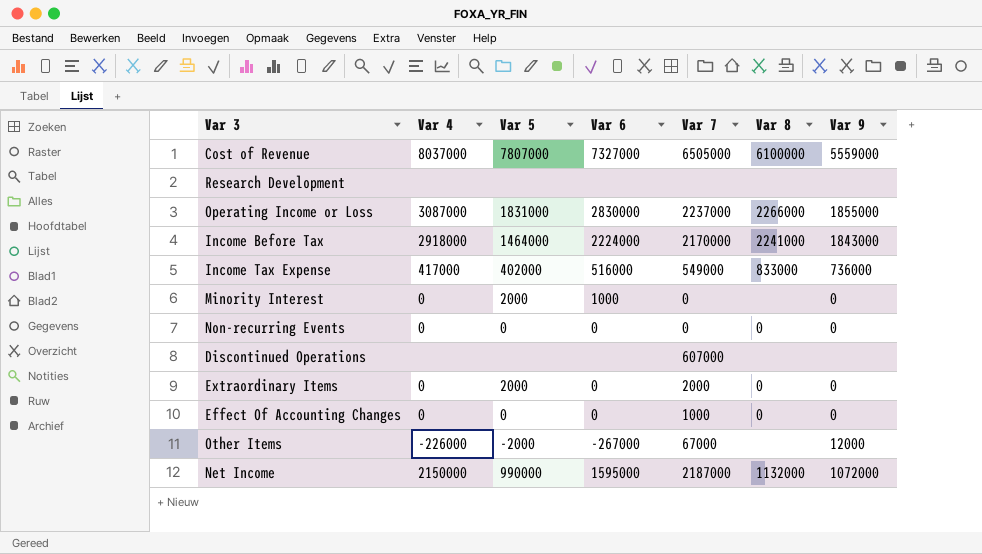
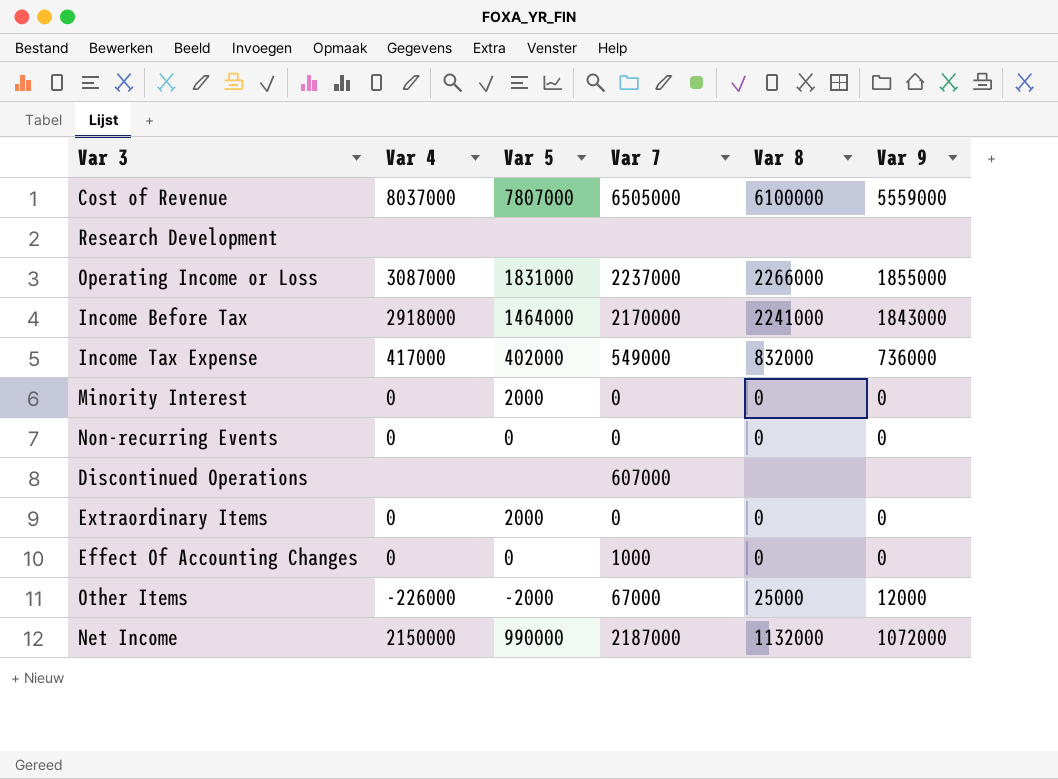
column Var 6 | position: 4 -> none
Income Tax Expense | Var 8: 833000 -> 832000
Minority Interest | Var 8: none -> 0
Extraordinary Items | Var 7: 2000 -> 0
Other Items | Var 8: none -> 25000

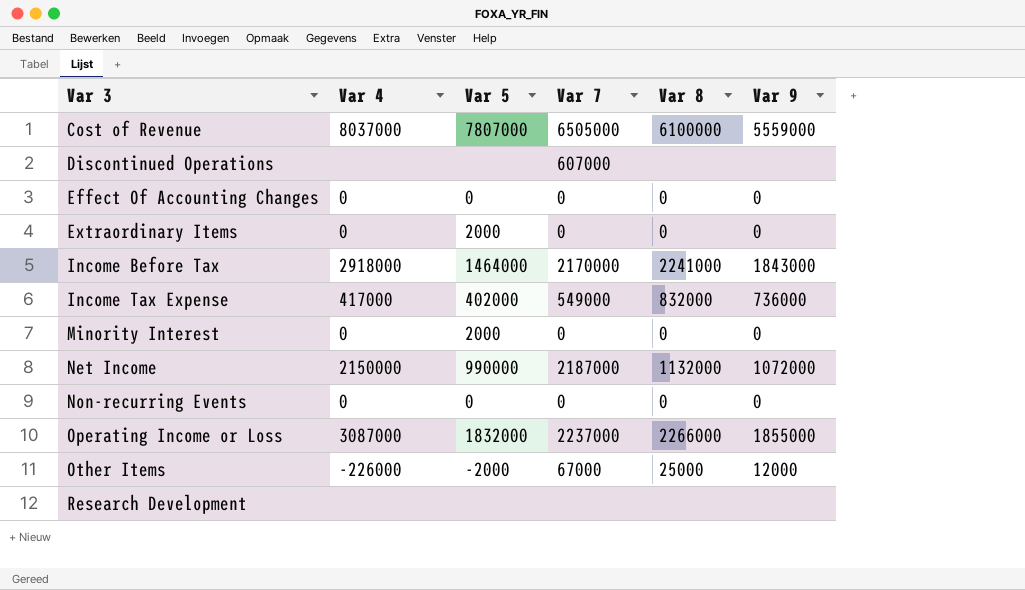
row order: none -> Var 3 ascending
Effect Of Accounting Changes | Var 7: 1000 -> 0
Operating Income or Loss | Var 5: 1831000 -> 1832000

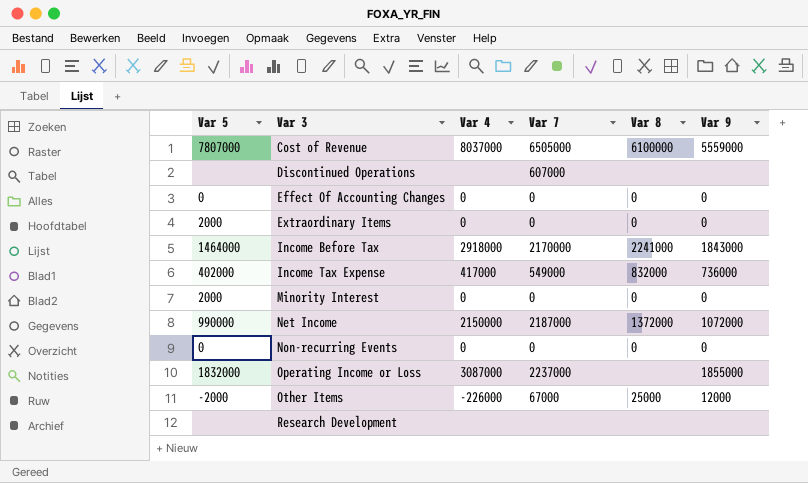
column Var 5 | position: 3 -> 1
Net Income | Var 8: 1132000 -> 1372000
Operating Income or Loss | Var 8: 2266000 -> none

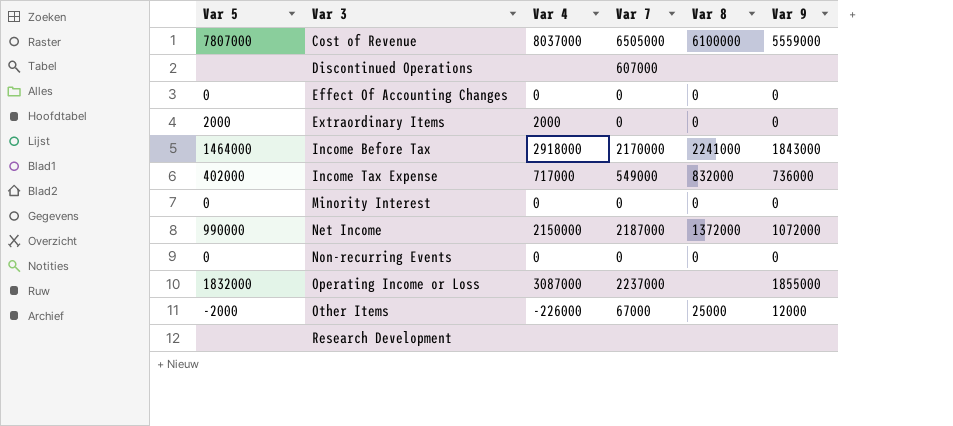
Extraordinary Items | Var 4: 0 -> 2000
Income Tax Expense | Var 4: 417000 -> 717000
Minority Interest | Var 5: 2000 -> 0

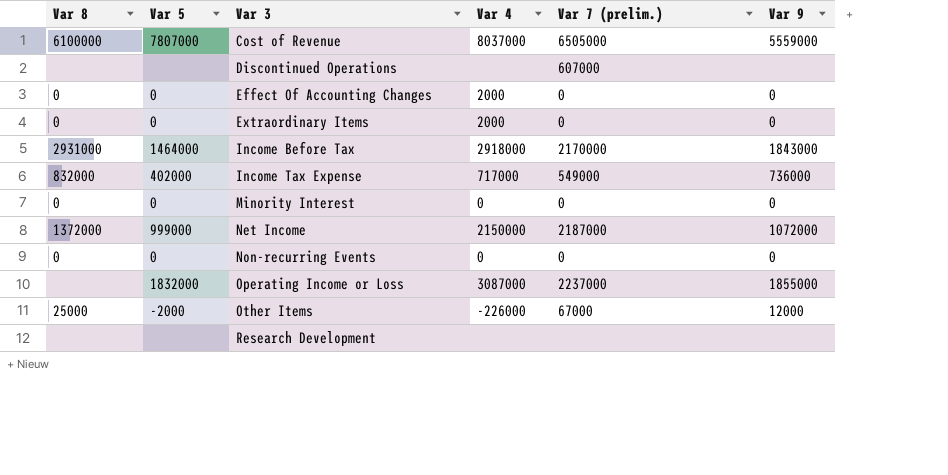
column Var 8 | position: 5 -> 1
column name: Var 7 -> Var 7 (prelim.)
Effect Of Accounting Changes | Var 4: 0 -> 2000
Extraordinary Items | Var 5: 2000 -> 0
Income Before Tax | Var 8: 2241000 -> 2931000
Net Income | Var 5: 990000 -> 999000

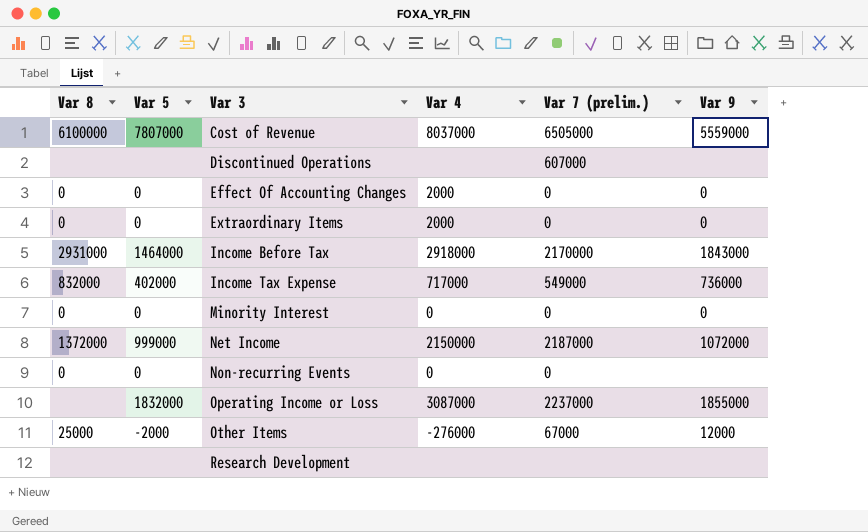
Non-recurring Events | Var 9: 0 -> none
Other Items | Var 4: -226000 -> -276000

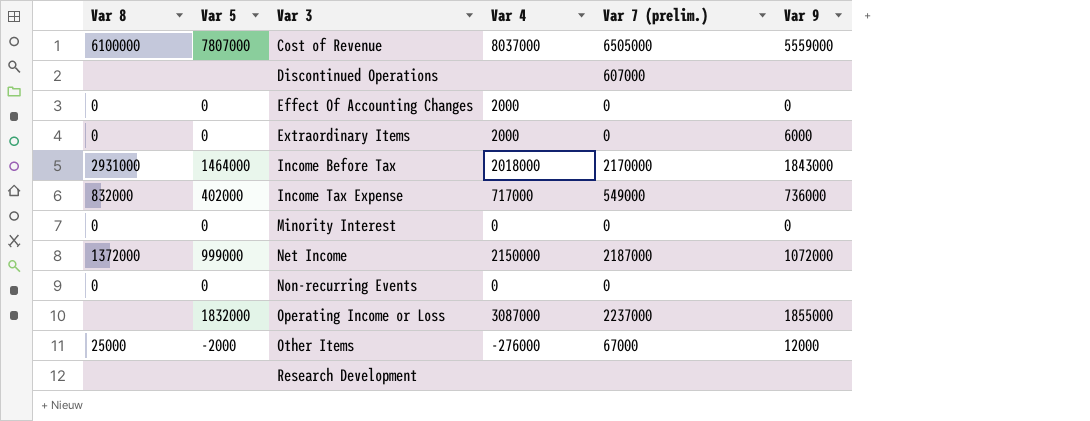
Extraordinary Items | Var 9: 0 -> 6000
Income Before Tax | Var 4: 2918000 -> 2018000

